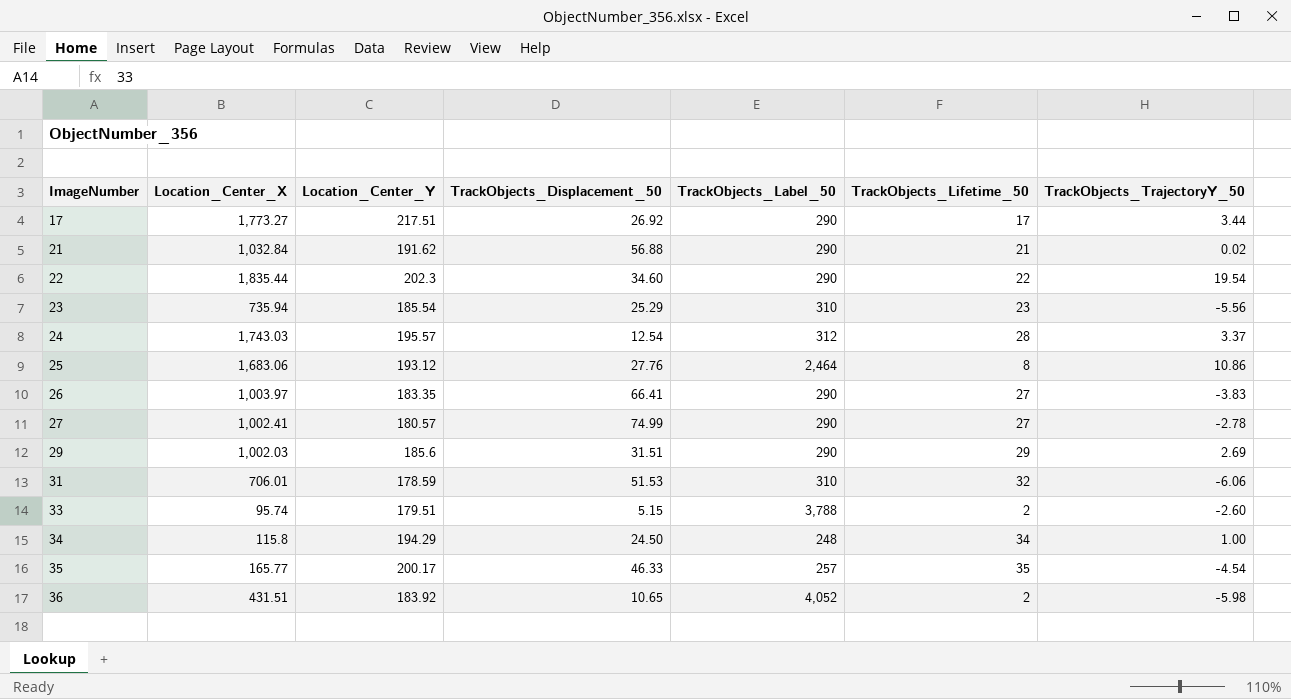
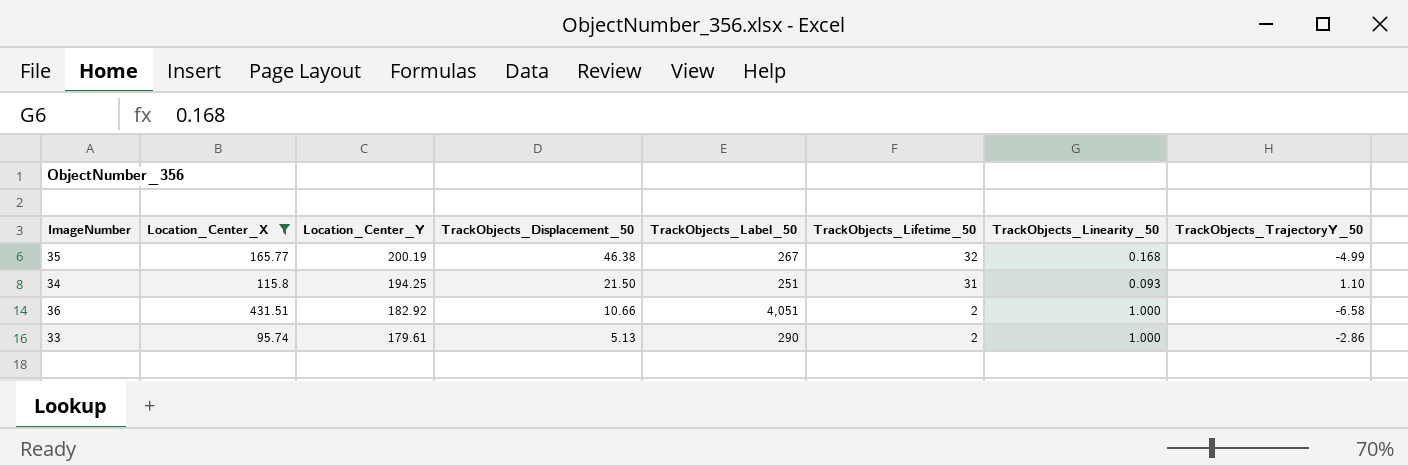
filter: none -> Location_Center_X <= 431.51
row order: ImageNumber ascending -> Location_Center_Y descending
column TrackObjects_Linearity_50 | position: none -> 7
35 | Location_Center_Y: 200.17 -> 200.19
35 | TrackObjects_Displacement_50: 46.33 -> 46.38
35 | TrackObjects_Label_50: 257 -> 267
35 | TrackObjects_Lifetime_50: 35 -> 32
35 | TrackObjects_TrajectoryY_50: -4.54 -> -4.99
34 | Location_Center_Y: 194.29 -> 194.25
34 | TrackObjects_Displacement_50: 24.50 -> 21.50
34 | TrackObjects_Label_50: 248 -> 251
34 | TrackObjects_Lifetime_50: 34 -> 31
34 | TrackObjects_TrajectoryY_50: 1.00 -> 1.10
36 | Location_Center_Y: 183.92 -> 182.92
36 | TrackObjects_Displacement_50: 10.65 -> 10.66
36 | TrackObjects_Label_50: 4,052 -> 4,051
36 | TrackObjects_TrajectoryY_50: -5.98 -> -6.58
33 | Location_Center_Y: 179.51 -> 179.61
33 | TrackObjects_Displacement_50: 5.15 -> 5.13
33 | TrackObjects_Label_50: 3,788 -> 290
33 | TrackObjects_TrajectoryY_50: -2.60 -> -2.86

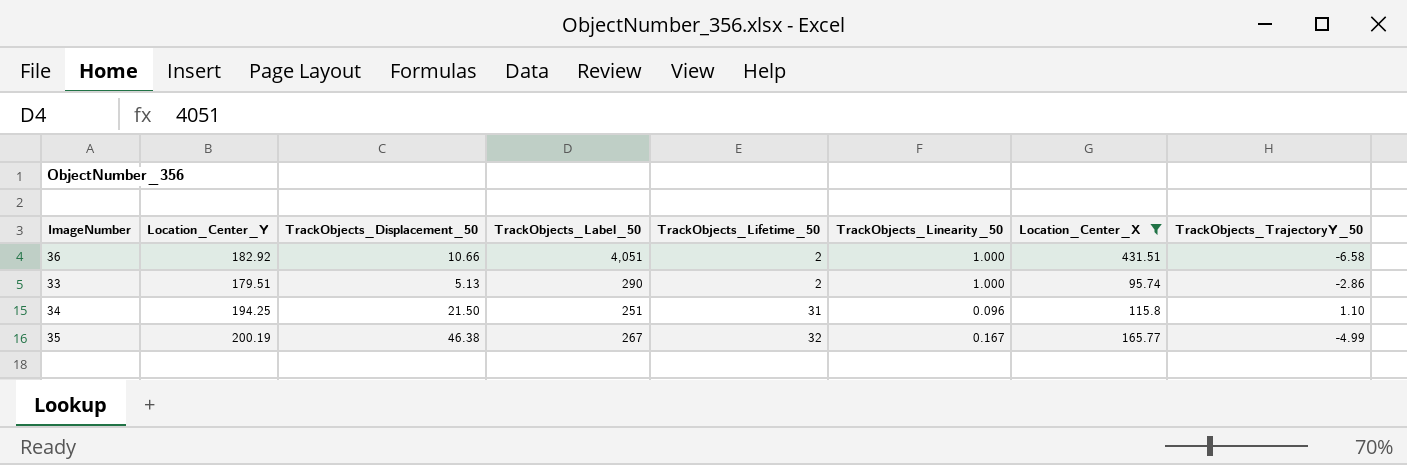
row order: Location_Center_Y descending -> TrackObjects_Lifetime_50 ascending
column Location_Center_X | position: 2 -> 7
33 | Location_Center_Y: 179.61 -> 179.51
34 | TrackObjects_Linearity_50: 0.093 -> 0.096
35 | TrackObjects_Linearity_50: 0.168 -> 0.167

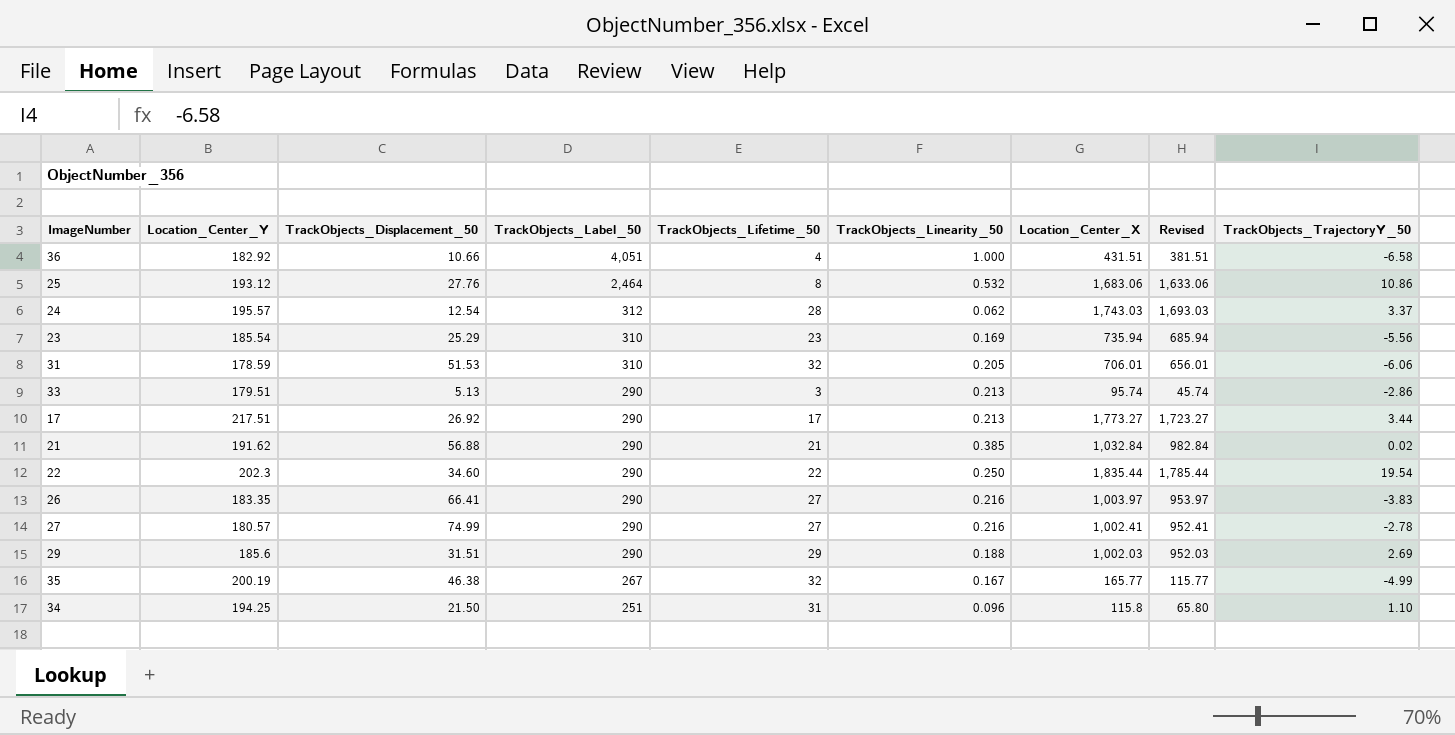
filter: Location_Center_X <= 431.51 -> none
row order: TrackObjects_Lifetime_50 ascending -> TrackObjects_Label_50 descending
column Revised | formula: none -> [Location_Center_X] - 50
36 | TrackObjects_Lifetime_50: 2 -> 4
33 | TrackObjects_Lifetime_50: 2 -> 3
33 | TrackObjects_Linearity_50: 1.000 -> 0.213

